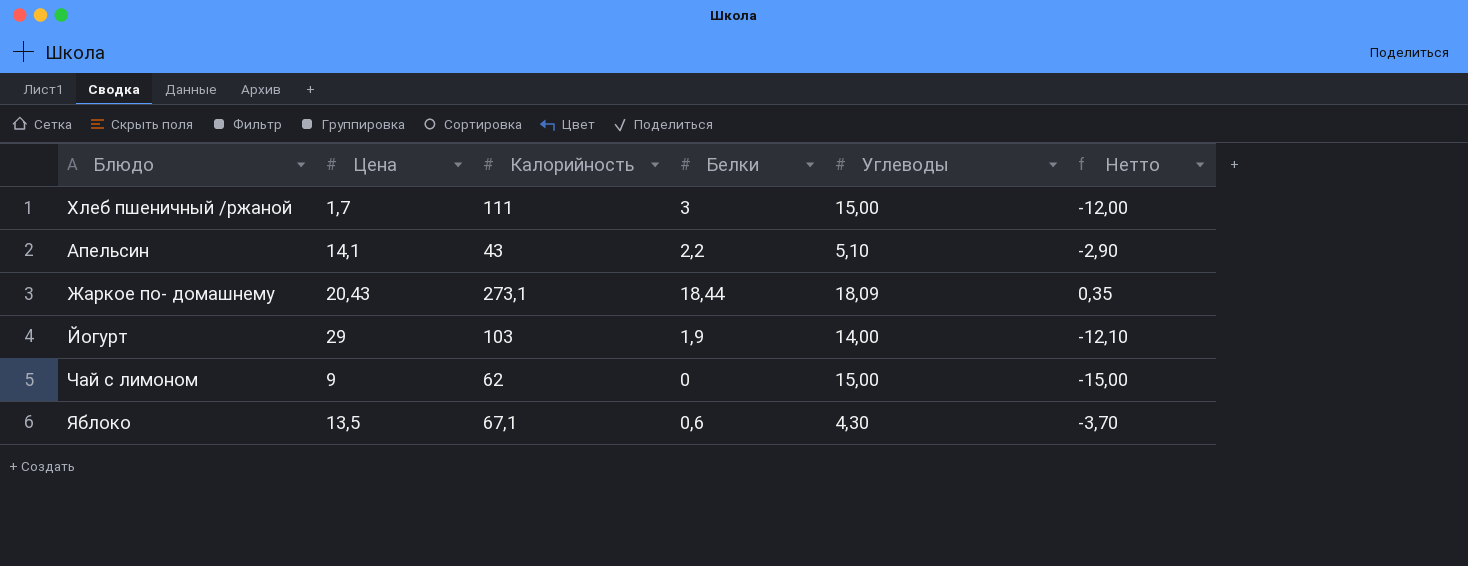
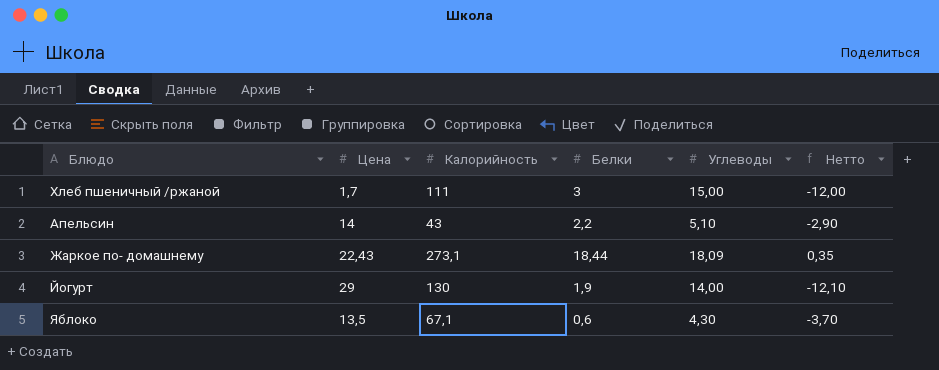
row Чай с лимоном: 9 | 62 | 0 | 15,00 | -15,00 -> none
Апельсин | Цена: 14,1 -> 14
Жаркое по- домашнему | Цена: 20,43 -> 22,43
Йогурт | Калорийность: 103 -> 130

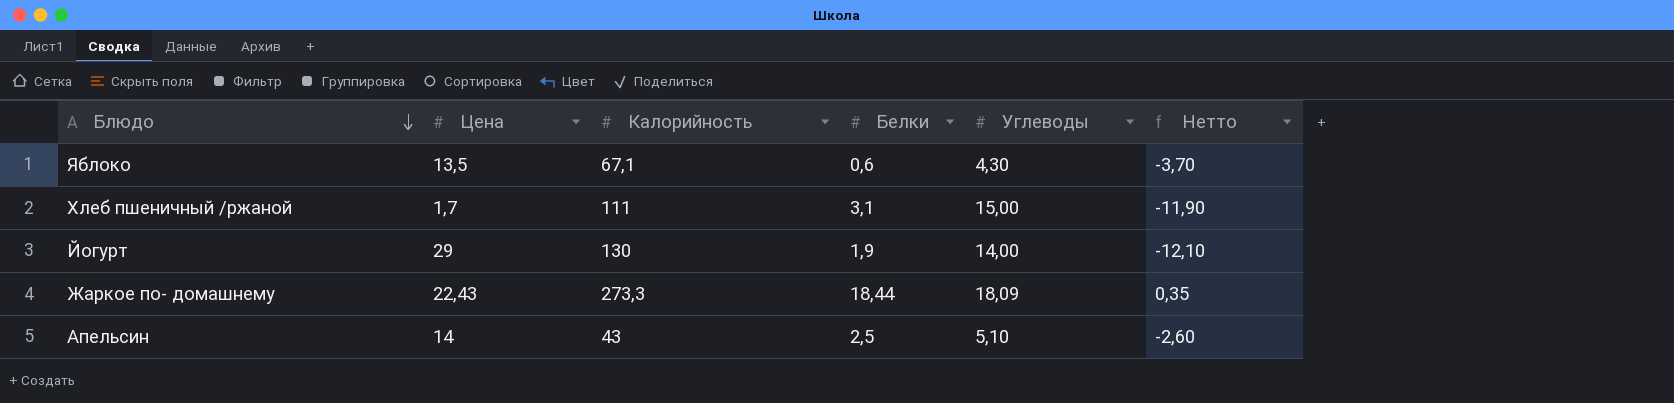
row order: none -> Блюдо descending
Хлеб пшеничный /ржаной | Белки: 3 -> 3,1
Хлеб пшеничный /ржаной | Нетто: -12,00 -> -11,90
Жаркое по- домашнему | Калорийность: 273,1 -> 273,3
Апельсин | Белки: 2,2 -> 2,5
Апельсин | Нетто: -2,90 -> -2,60

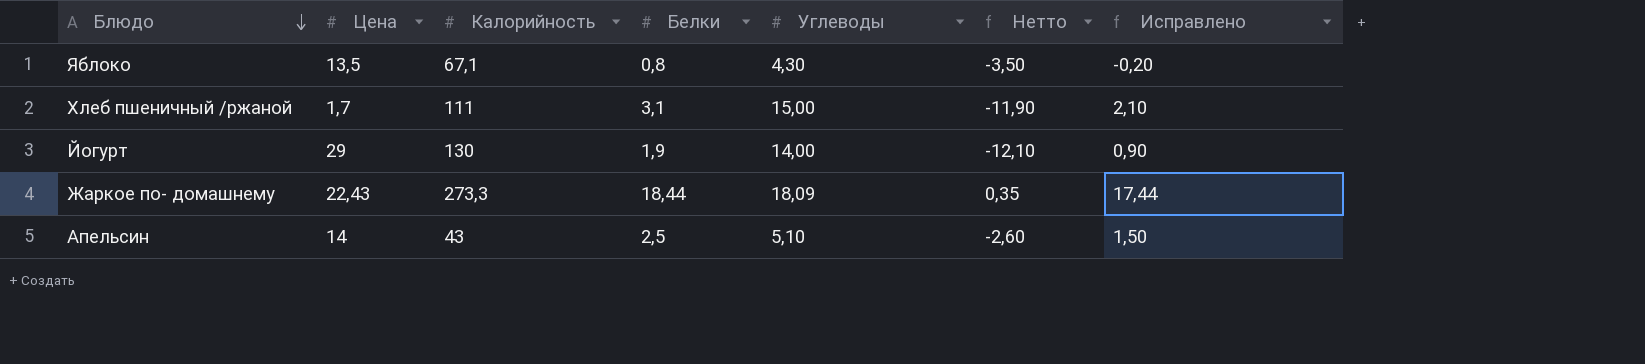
column Исправлено | formula: none -> [Белки] - 1
Яблоко | Белки: 0,6 -> 0,8
Яблоко | Нетто: -3,70 -> -3,50

